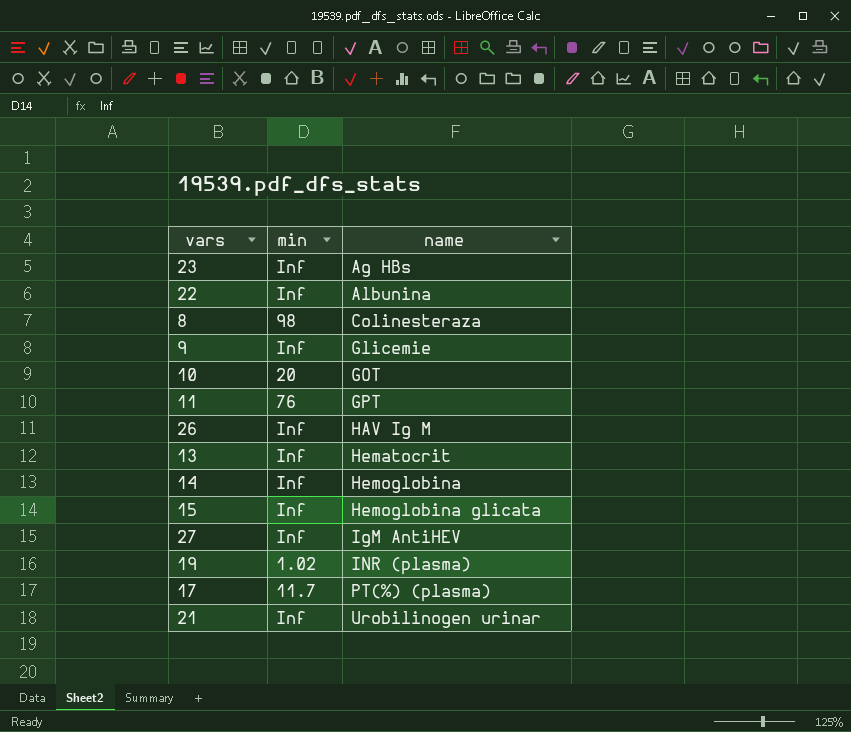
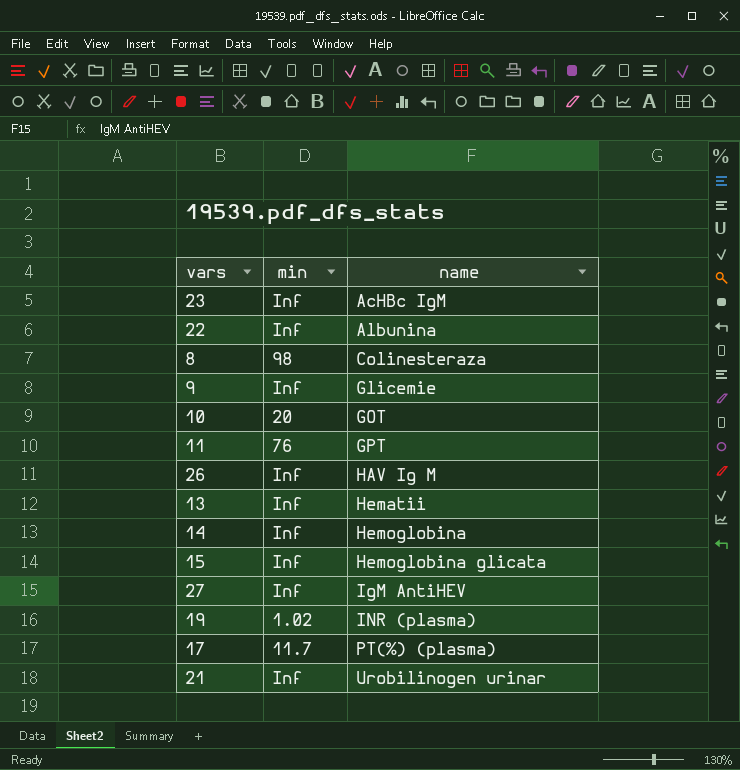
23 | name: Ag HBs -> AcHBc IgM
13 | name: Hematocrit -> Hematii

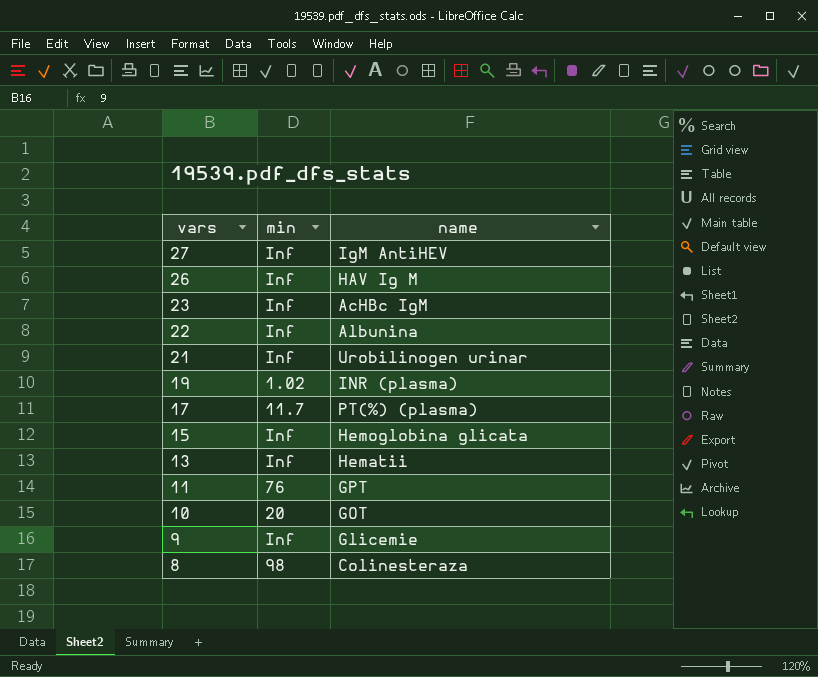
row order: name ascending -> vars descending
row 14: Inf | Hemoglobina -> none

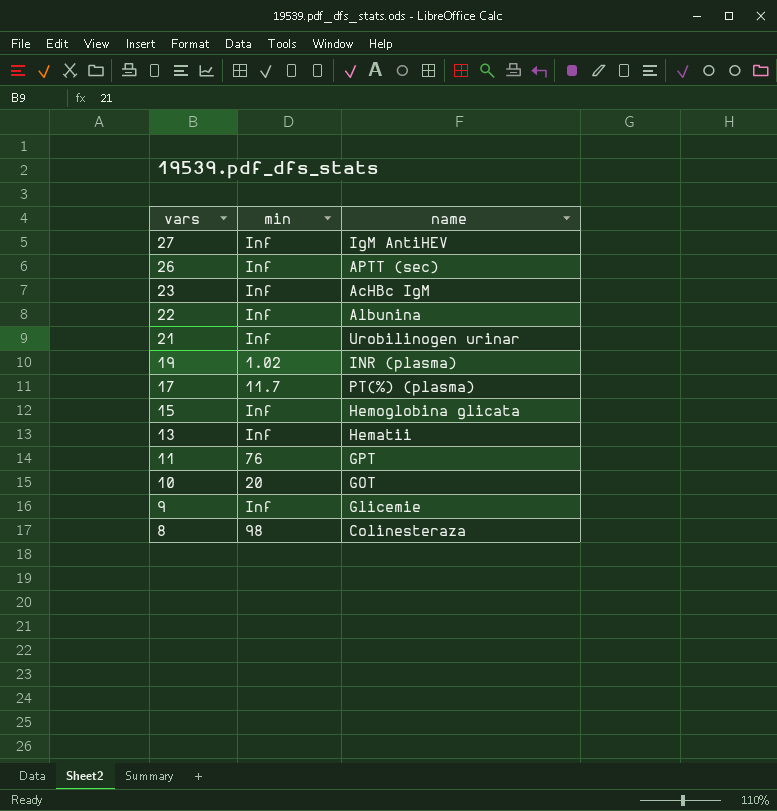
26 | name: HAV Ig M -> APTT (sec)

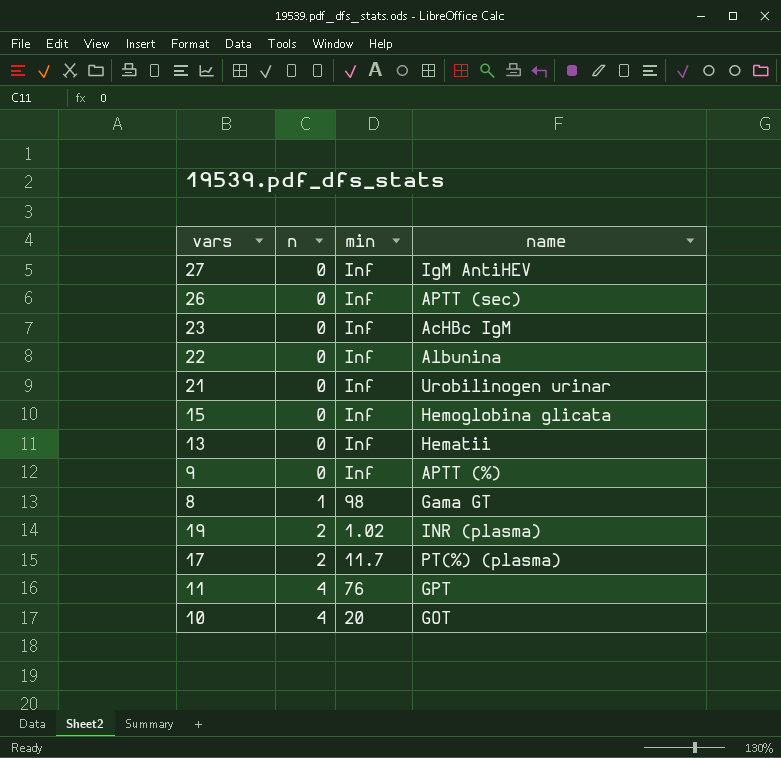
row order: vars descending -> n ascending
column n | position: none -> 2
9 | name: Glicemie -> APTT (%)
8 | name: Colinesteraza -> Gama GT

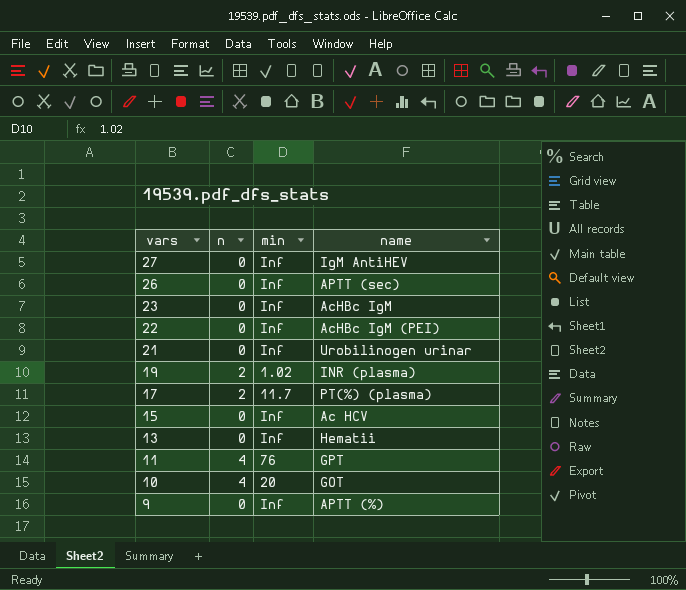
row order: n ascending -> vars descending
row 8: 1 | 98 | Gama GT -> none
22 | name: Albunina -> AcHBc IgM (PEI)
15 | name: Hemoglobina glicata -> Ac HCV

